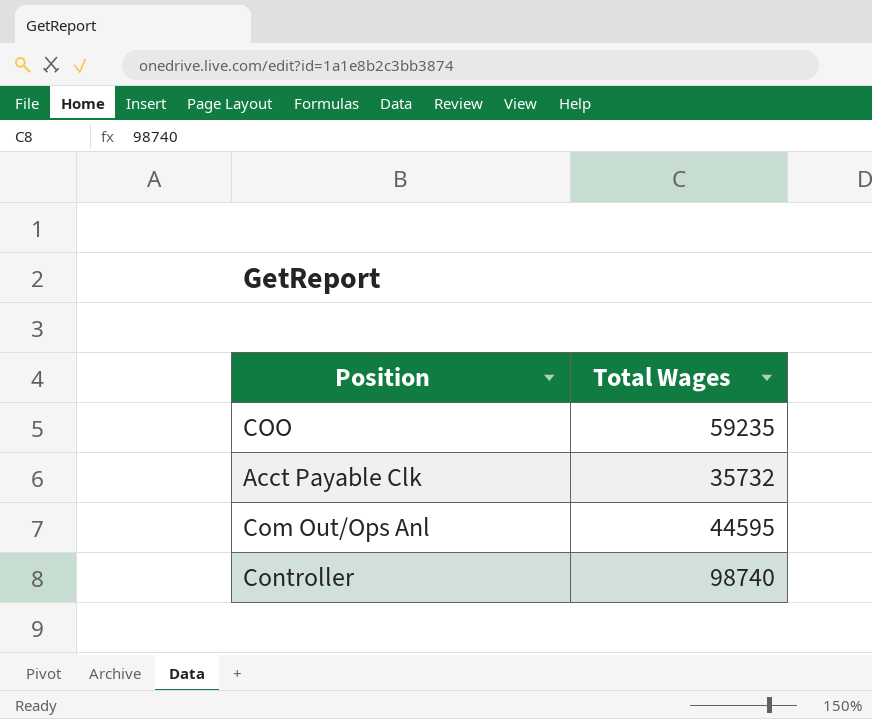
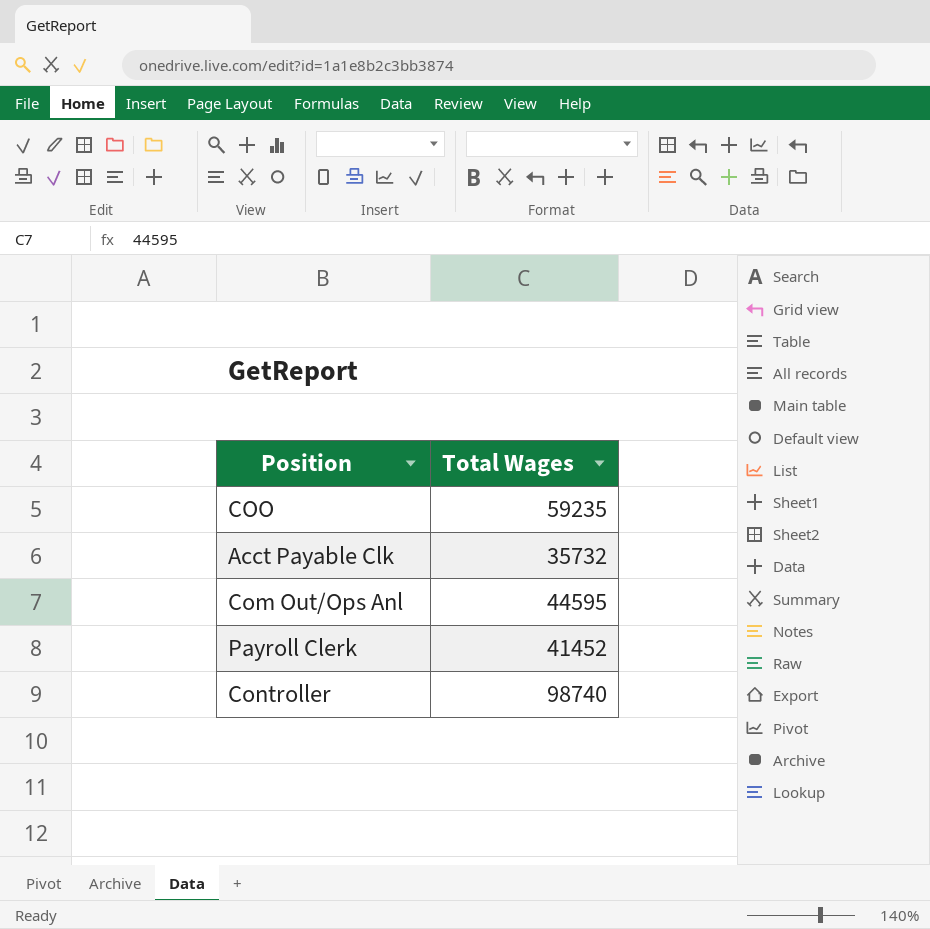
row Payroll Clerk: none -> 41452

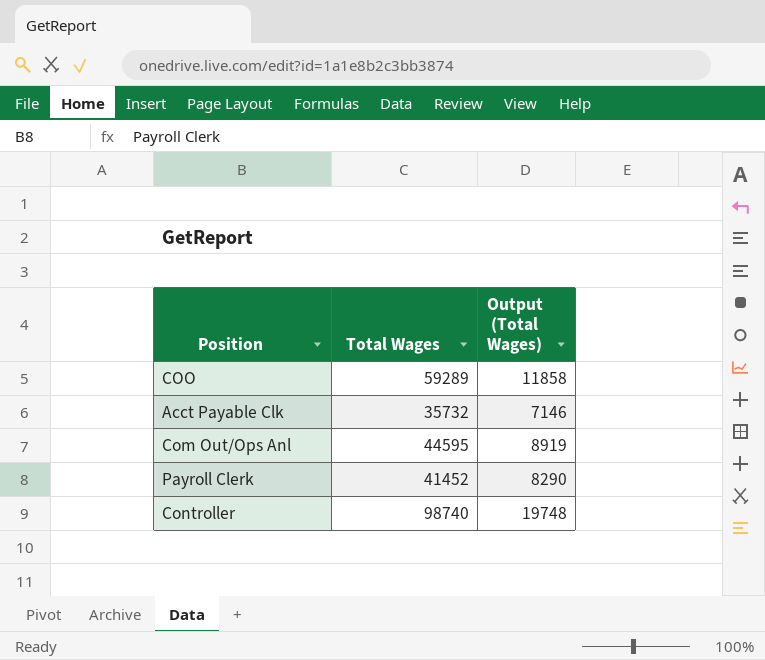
column Output (Total Wages) | formula: none -> [Total Wages] * 0.2
COO | Total Wages: 59235 -> 59289

